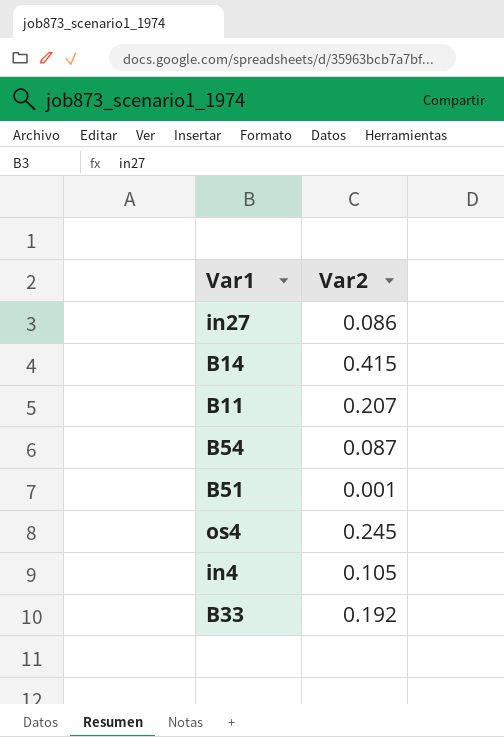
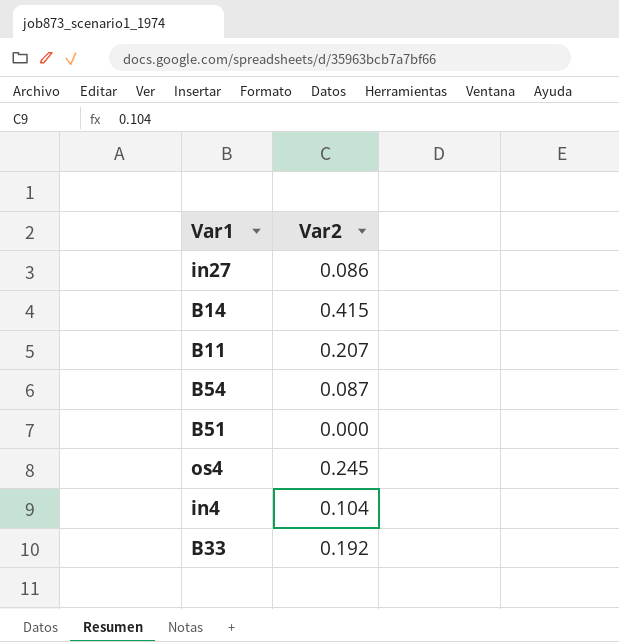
B51 | Var2: 0.001 -> 0.000
in4 | Var2: 0.105 -> 0.104

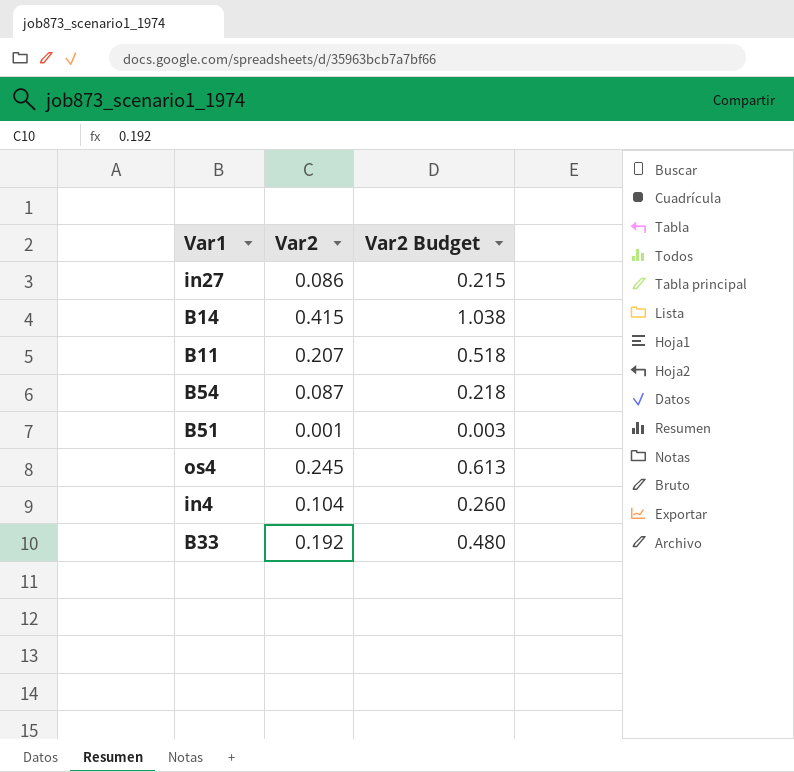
column Var2 Budget | formula: none -> [Var2] * 2.5
B51 | Var2: 0.000 -> 0.001

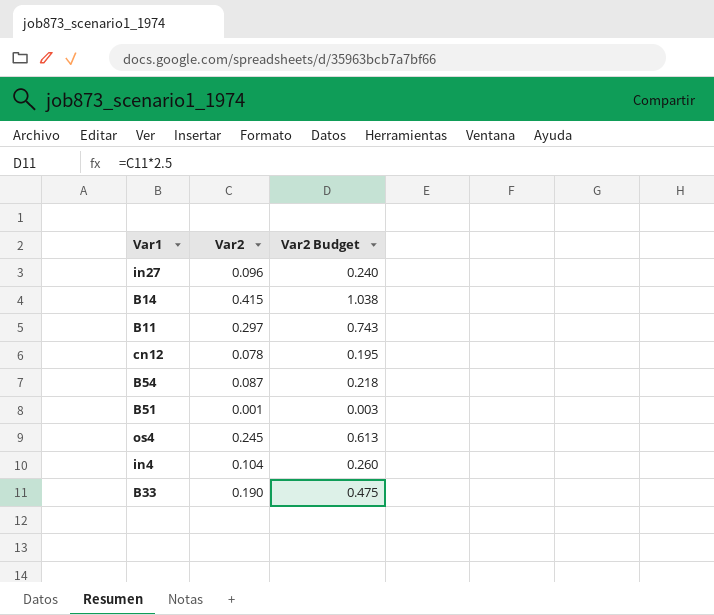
in27 | Var2: 0.086 -> 0.096
in27 | Var2 Budget: 0.215 -> 0.240
B11 | Var2: 0.207 -> 0.297
B11 | Var2 Budget: 0.518 -> 0.743
row cn12: none -> 0.078 | 0.195
B33 | Var2: 0.192 -> 0.190
B33 | Var2 Budget: 0.480 -> 0.475

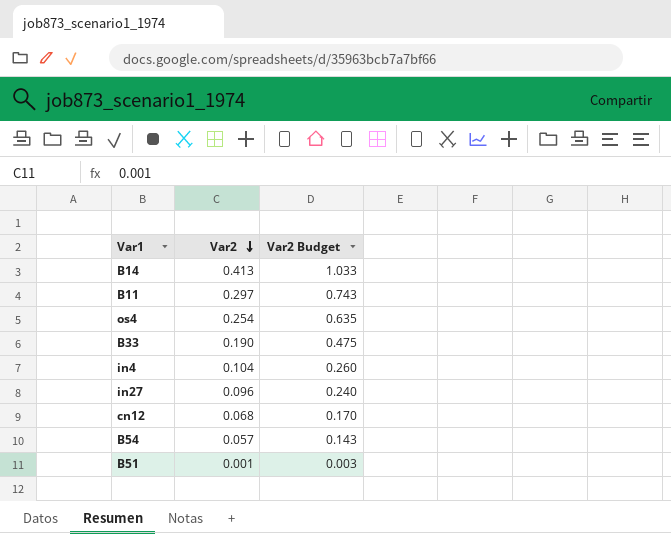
row order: none -> Var2 descending
B14 | Var2: 0.415 -> 0.413
B14 | Var2 Budget: 1.038 -> 1.033
os4 | Var2: 0.245 -> 0.254
os4 | Var2 Budget: 0.613 -> 0.635
cn12 | Var2: 0.078 -> 0.068
cn12 | Var2 Budget: 0.195 -> 0.170
B54 | Var2: 0.087 -> 0.057
B54 | Var2 Budget: 0.218 -> 0.143

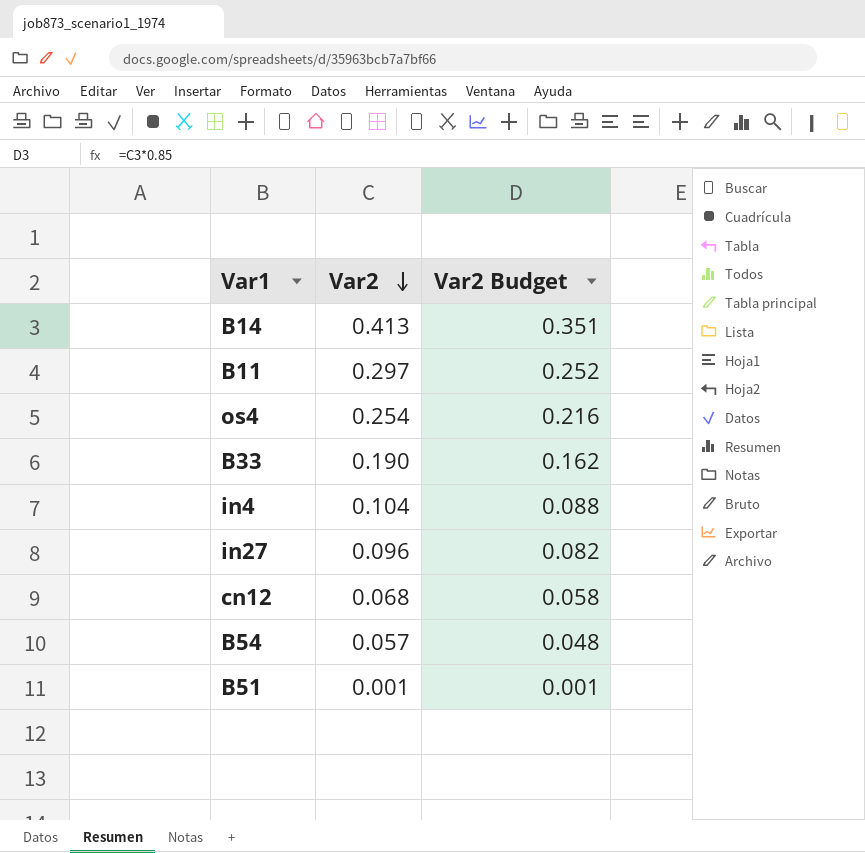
column Var2 Budget | formula: [Var2] * 2.5 -> [Var2] * 0.85

